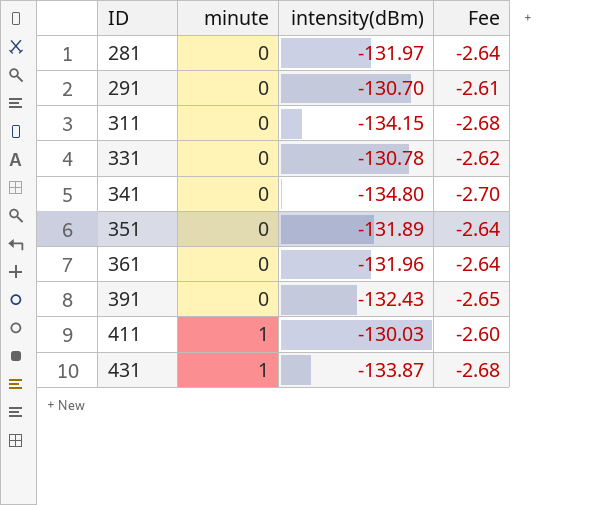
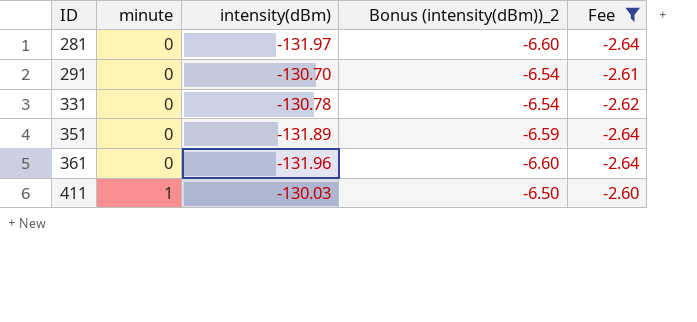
filter: none -> Fee >= -2.64
column Bonus (intensity(dBm))_2 | formula: none -> [intensity(dBm)] * 0.05

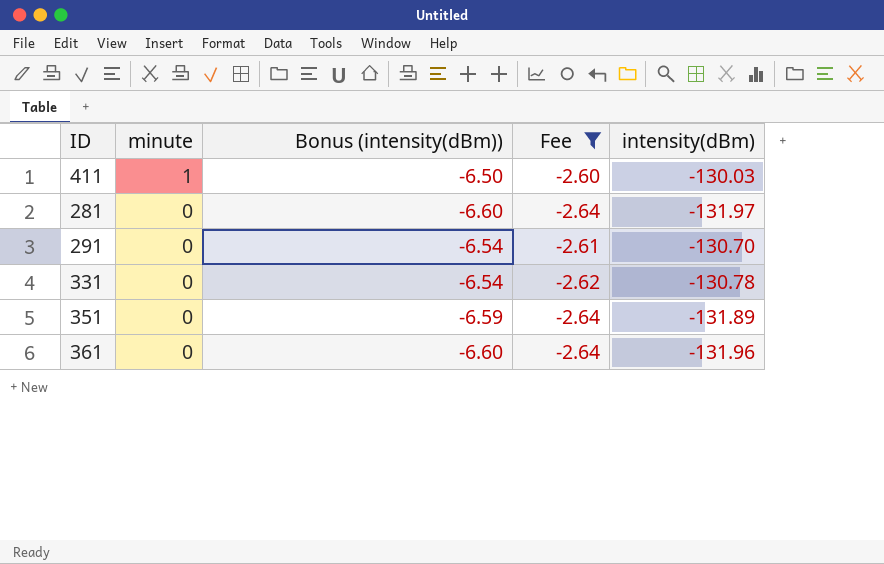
row order: ID ascending -> minute descending
column name: Bonus (intensity(dBm))_2 -> Bonus (intensity(dBm))
column intensity(dBm) | position: 3 -> 5

